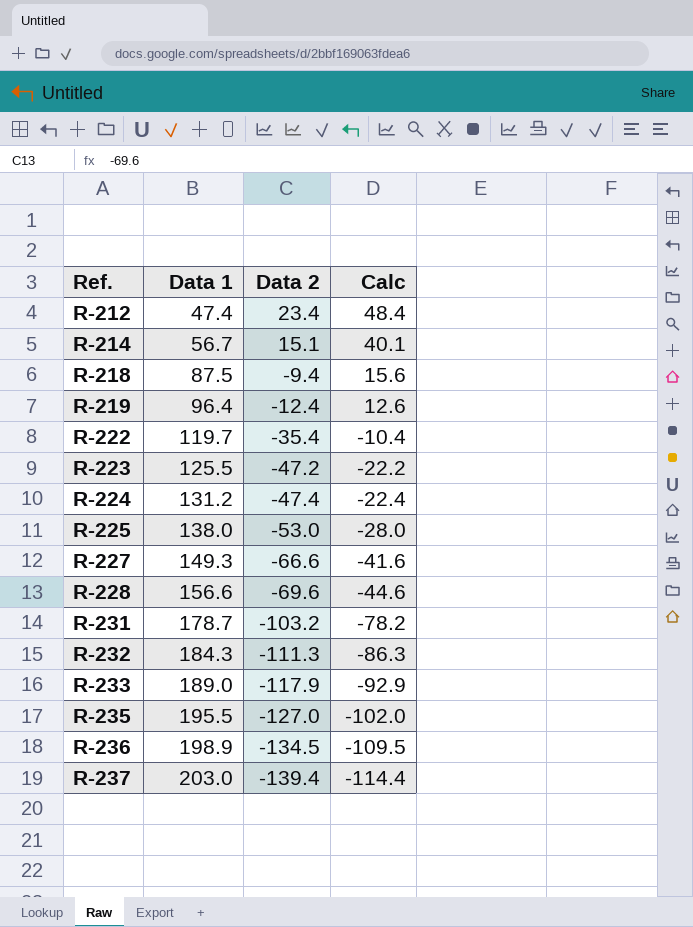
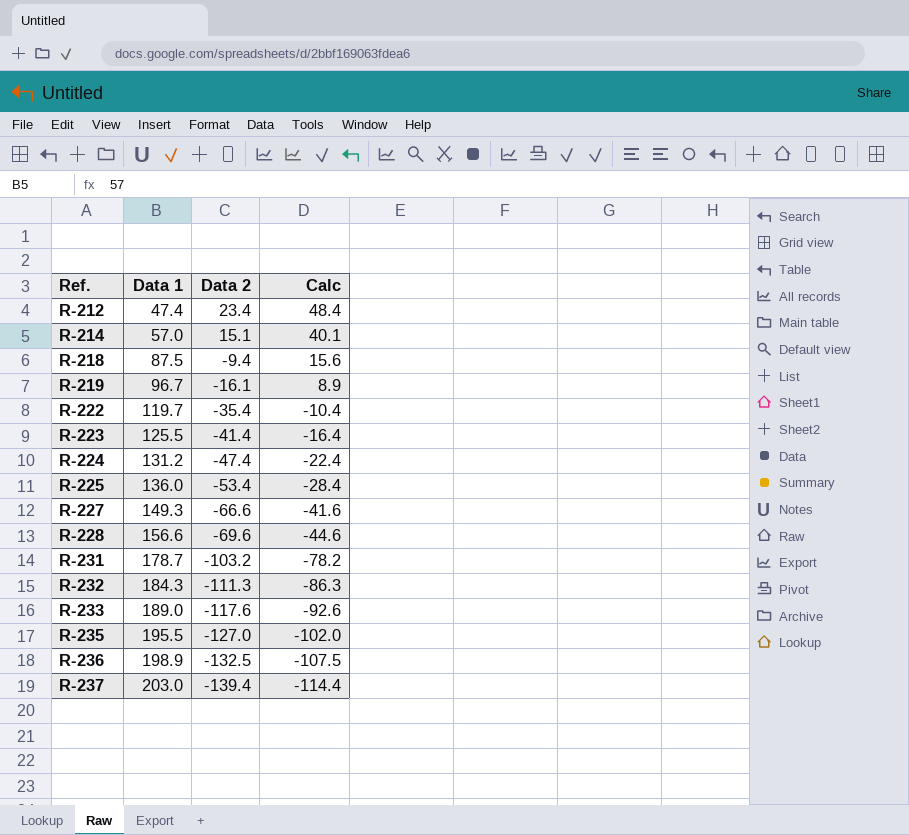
R-214 | Data 1: 56.7 -> 57.0
R-219 | Data 1: 96.4 -> 96.7
R-219 | Data 2: -12.4 -> -16.1
R-219 | Calc: 12.6 -> 8.9
R-223 | Data 2: -47.2 -> -41.4
R-223 | Calc: -22.2 -> -16.4
R-225 | Data 1: 138.0 -> 136.0
R-225 | Data 2: -53.0 -> -53.4
R-225 | Calc: -28.0 -> -28.4
R-233 | Data 2: -117.9 -> -117.6
R-233 | Calc: -92.9 -> -92.6
R-236 | Data 2: -134.5 -> -132.5
R-236 | Calc: -109.5 -> -107.5

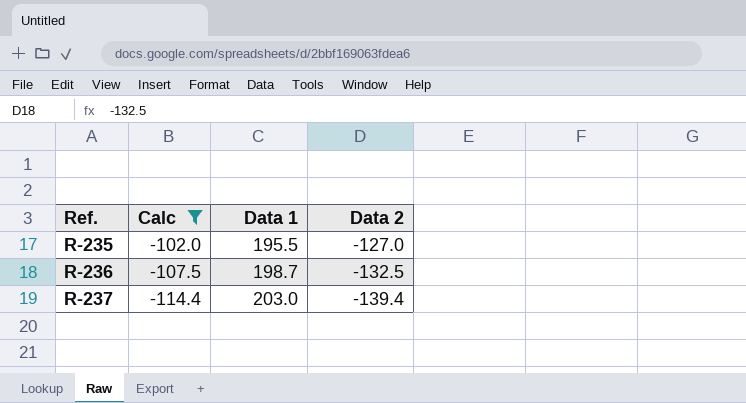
filter: none -> Calc <= -102.0
column Calc | position: 4 -> 2
R-236 | Data 1: 198.9 -> 198.7

